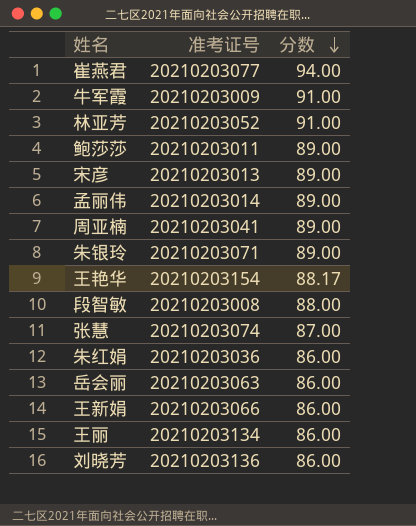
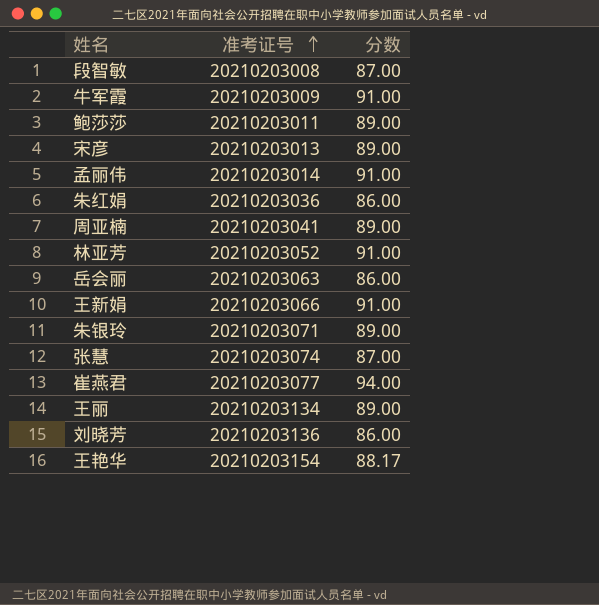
row order: 分数 descending -> 准考证号 ascending
段智敏 | 分数: 88.00 -> 87.00
孟丽伟 | 分数: 89.00 -> 91.00
王新娟 | 分数: 86.00 -> 91.00
王丽 | 分数: 86.00 -> 89.00

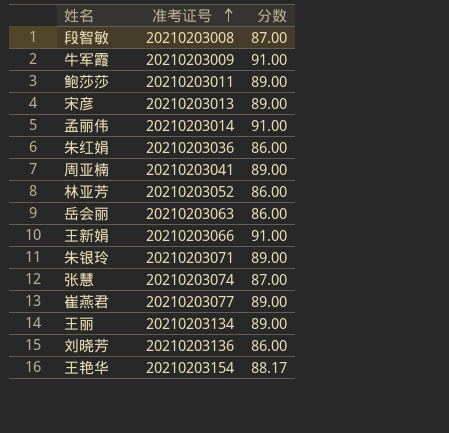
林亚芳 | 分数: 91.00 -> 86.00
崔燕君 | 分数: 94.00 -> 89.00

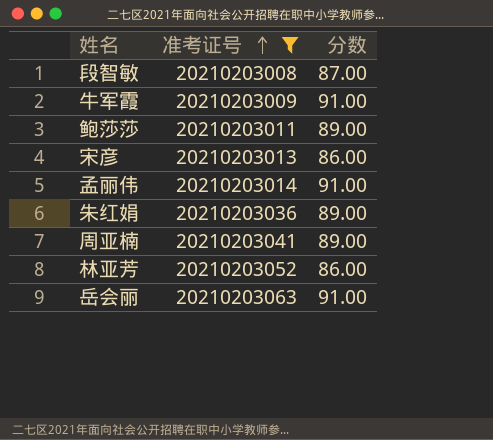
filter: none -> 准考证号 <= 20210203063
宋彦 | 分数: 89.00 -> 86.00
朱红娟 | 分数: 86.00 -> 89.00
岳会丽 | 分数: 86.00 -> 91.00

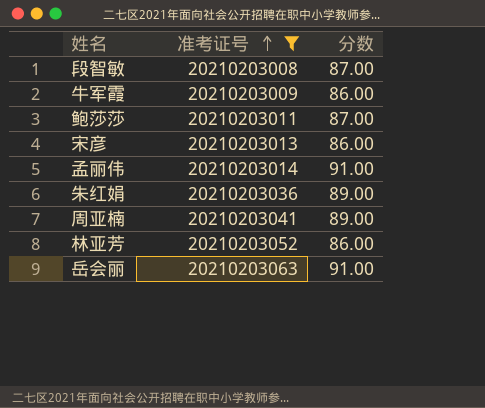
牛军霞 | 分数: 91.00 -> 86.00
鲍莎莎 | 分数: 89.00 -> 87.00

